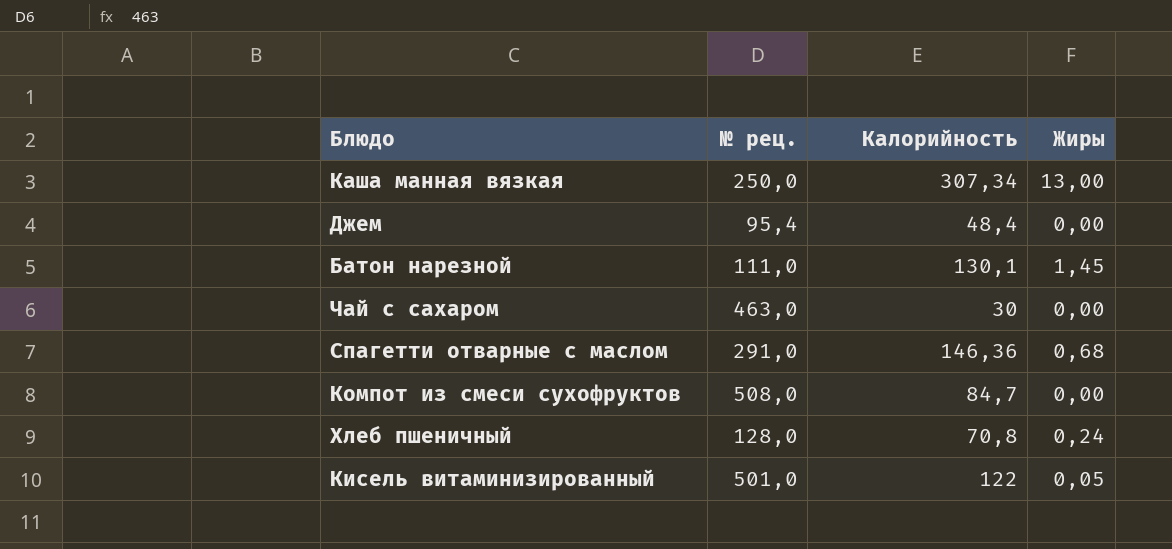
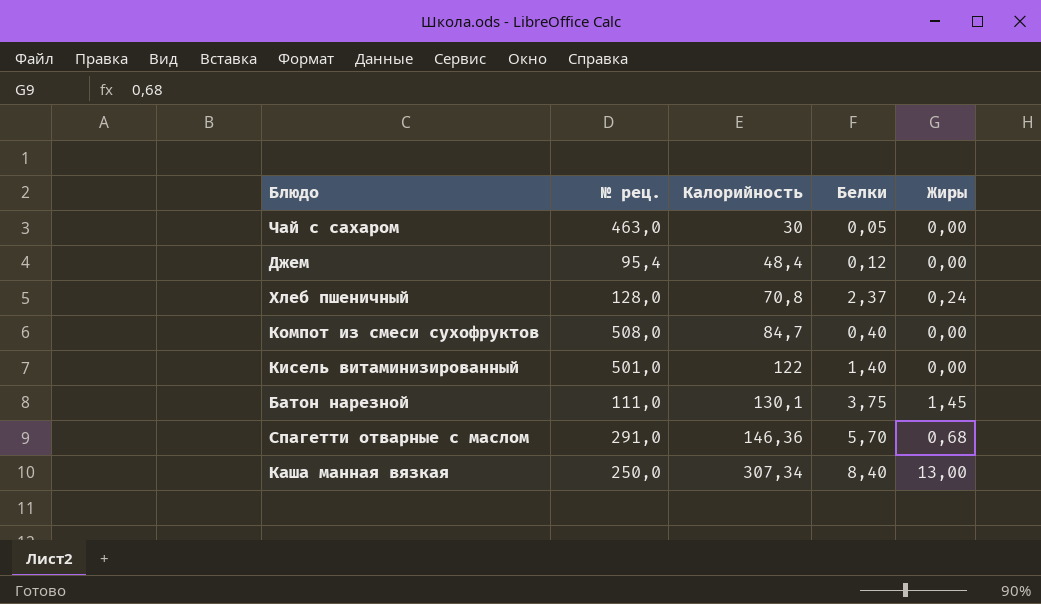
row order: none -> Калорийность ascending
column Белки | position: none -> 4
Кисель витаминизированный | Жиры: 0,05 -> 0,00

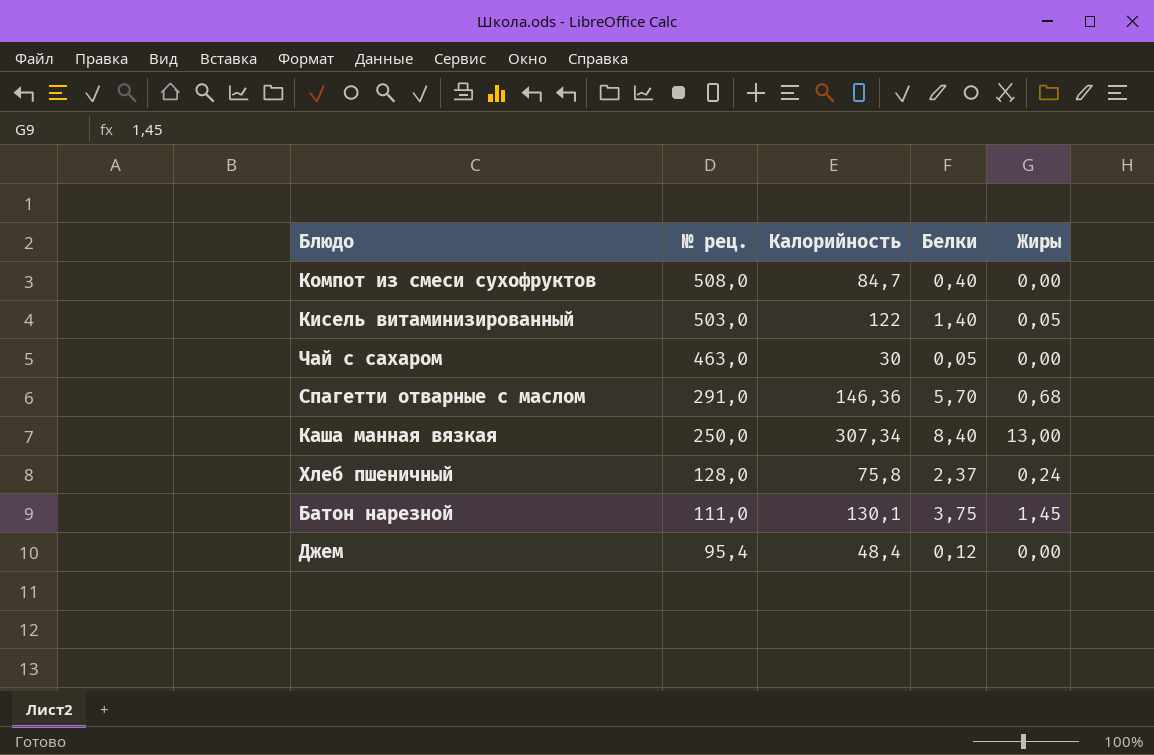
row order: Калорийность ascending -> № рец. descending
Кисель витаминизированный | № рец.: 501,0 -> 503,0
Кисель витаминизированный | Жиры: 0,00 -> 0,05
Хлеб пшеничный | Калорийность: 70,8 -> 75,8

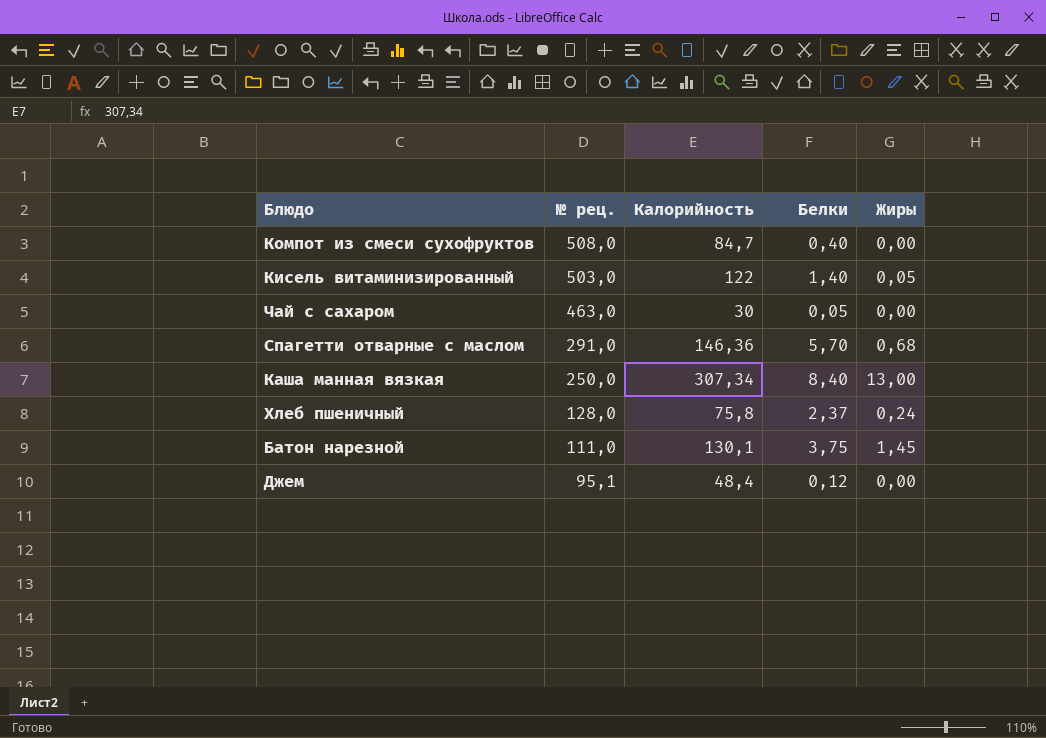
Джем | № рец.: 95,4 -> 95,1

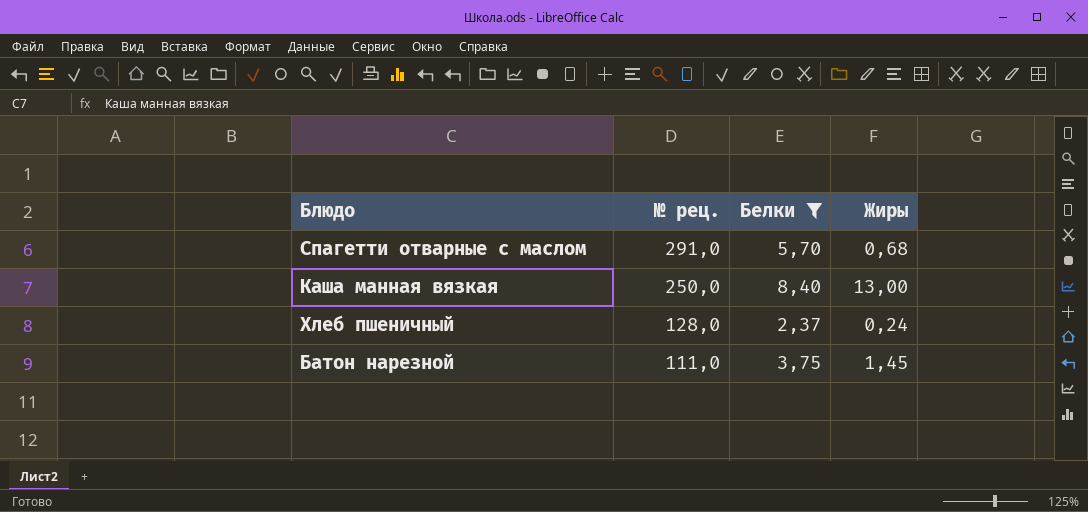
filter: none -> Белки >= 2,37
column Калорийность | position: 3 -> none

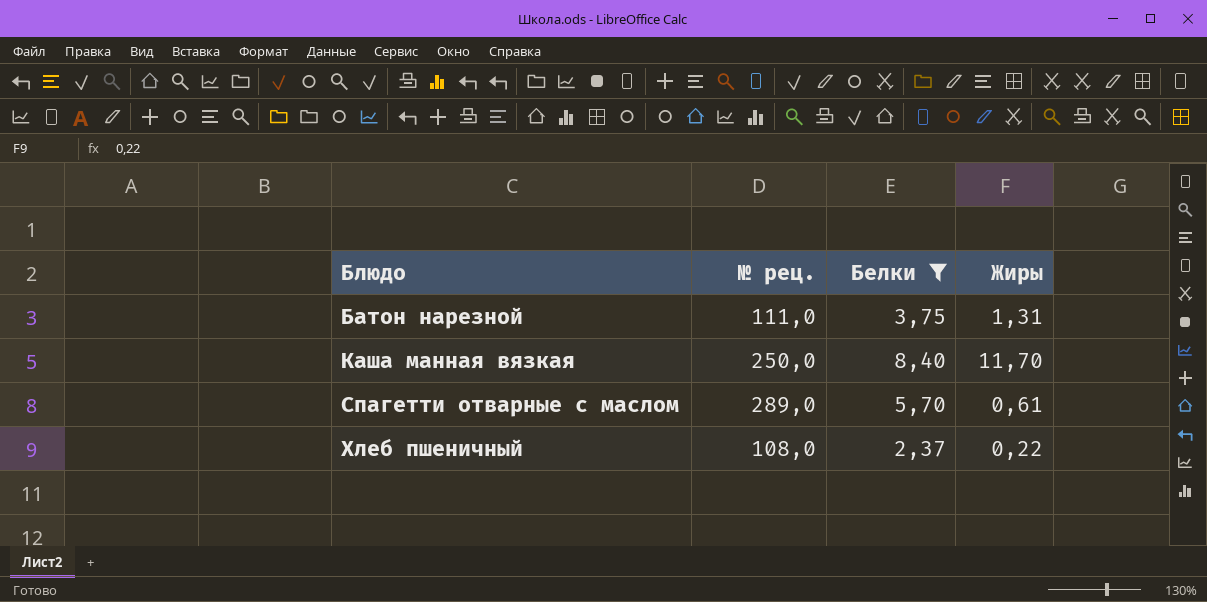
row order: № рец. descending -> Блюдо ascending
Батон нарезной | Жиры: 1,45 -> 1,31
Каша манная вязкая | Жиры: 13,00 -> 11,70
Спагетти отварные с маслом | № рец.: 291,0 -> 289,0
Спагетти отварные с маслом | Жиры: 0,68 -> 0,61
Хлеб пшеничный | № рец.: 128,0 -> 108,0
Хлеб пшеничный | Жиры: 0,24 -> 0,22

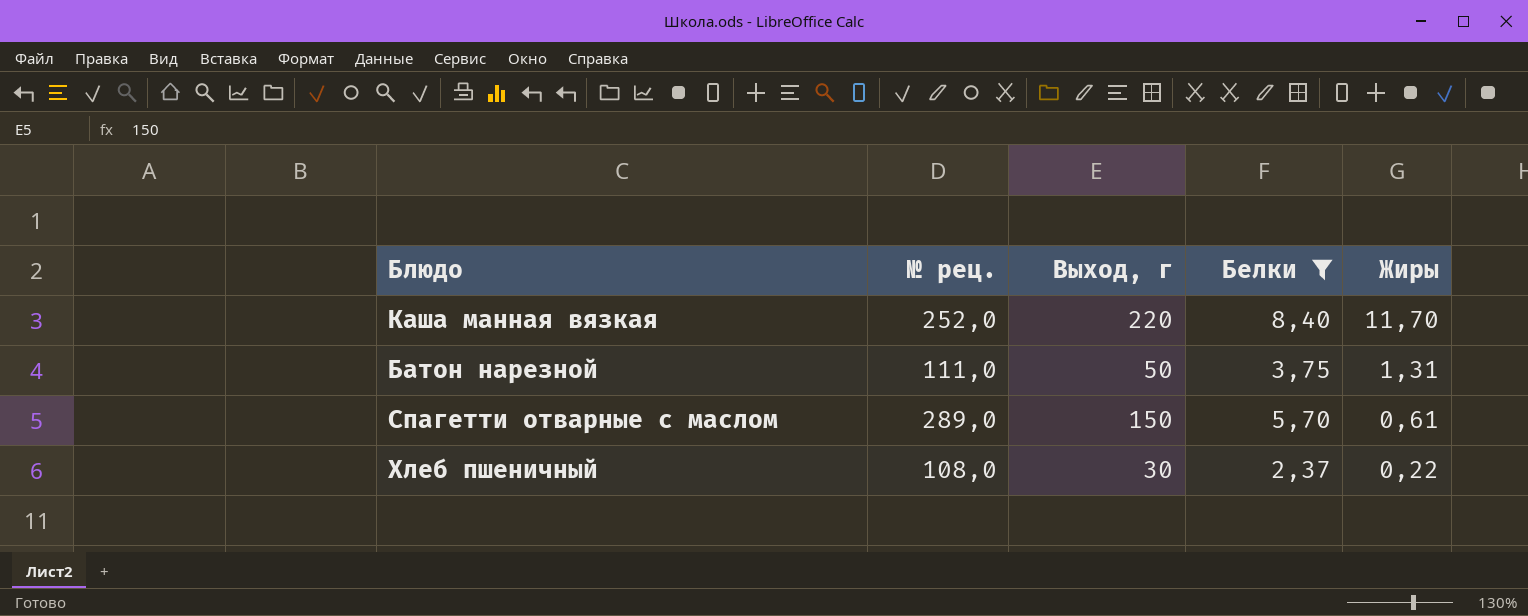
row order: Блюдо ascending -> Жиры descending
column Выход, г | position: none -> 3
Каша манная вязкая | № рец.: 250,0 -> 252,0

